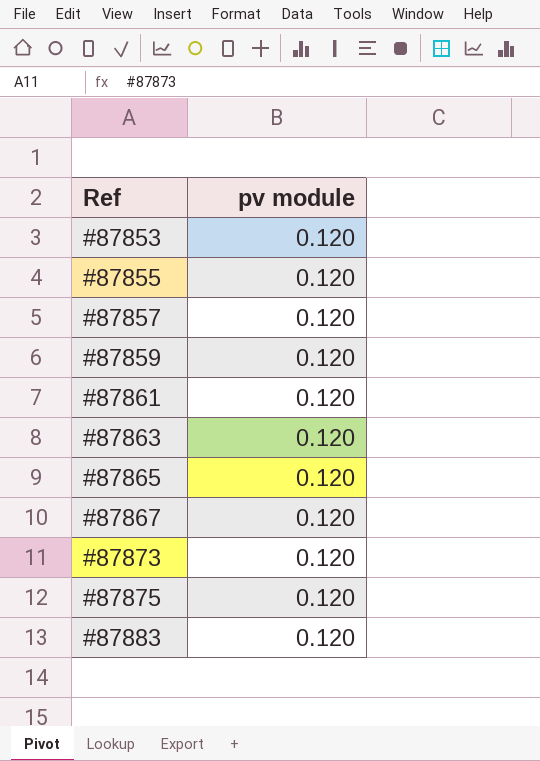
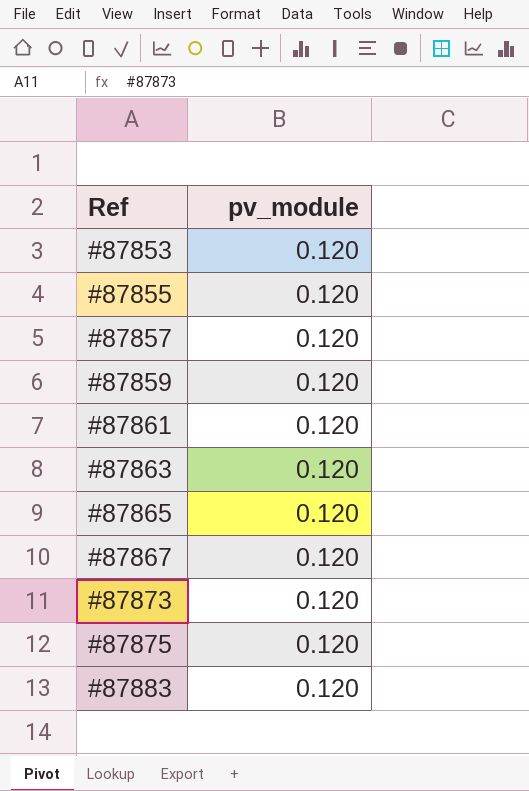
column name: pv module -> pv_module

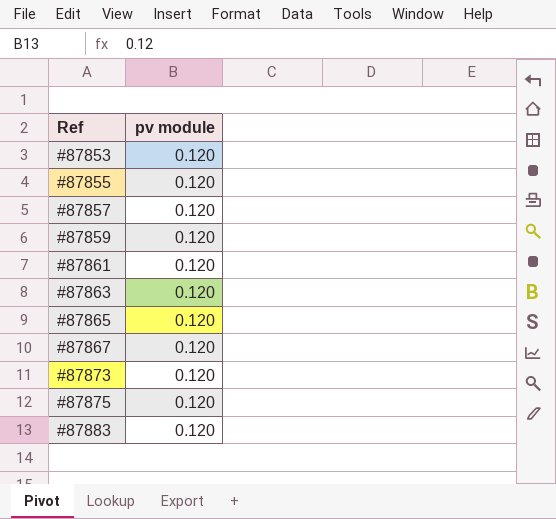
column name: pv_module -> pv module

